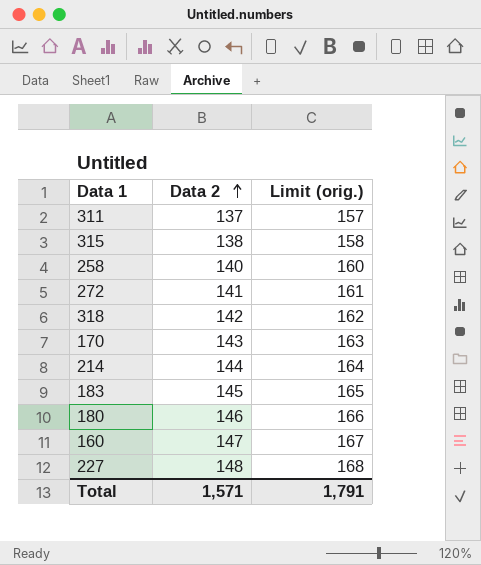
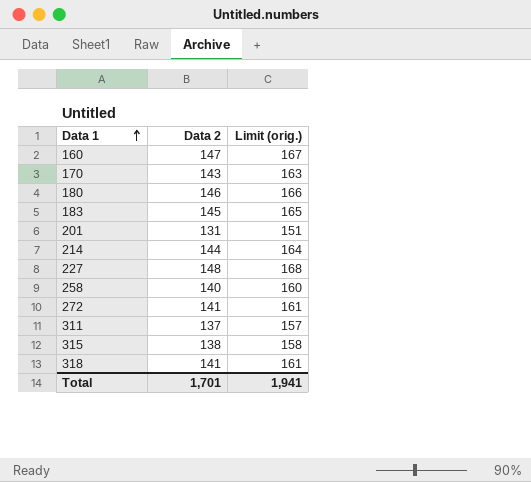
row order: Data 2 ascending -> Data 1 ascending
row 201: none -> 131 | 151
318 | Data 2: 142 -> 141
318 | Limit (orig.): 162 -> 161
Total | Data 2: 1,571 -> 1,701
Total | Limit (orig.): 1,791 -> 1,941

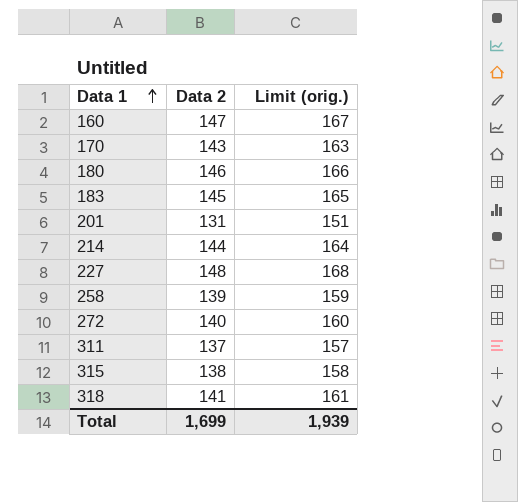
258 | Data 2: 140 -> 139
258 | Limit (orig.): 160 -> 159
272 | Data 2: 141 -> 140
272 | Limit (orig.): 161 -> 160
Total | Data 2: 1,701 -> 1,699
Total | Limit (orig.): 1,941 -> 1,939

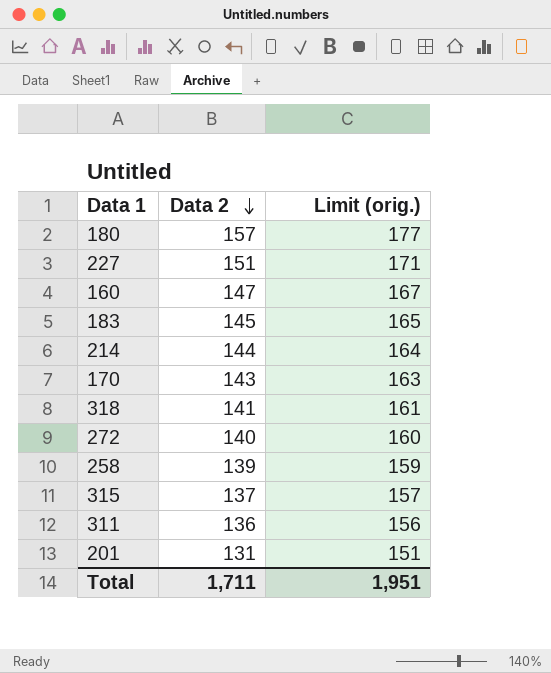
row order: Data 1 ascending -> Data 2 descending
180 | Data 2: 146 -> 157
180 | Limit (orig.): 166 -> 177
227 | Data 2: 148 -> 151
227 | Limit (orig.): 168 -> 171
315 | Data 2: 138 -> 137
315 | Limit (orig.): 158 -> 157
311 | Data 2: 137 -> 136
311 | Limit (orig.): 157 -> 156
Total | Data 2: 1,699 -> 1,711
Total | Limit (orig.): 1,939 -> 1,951

